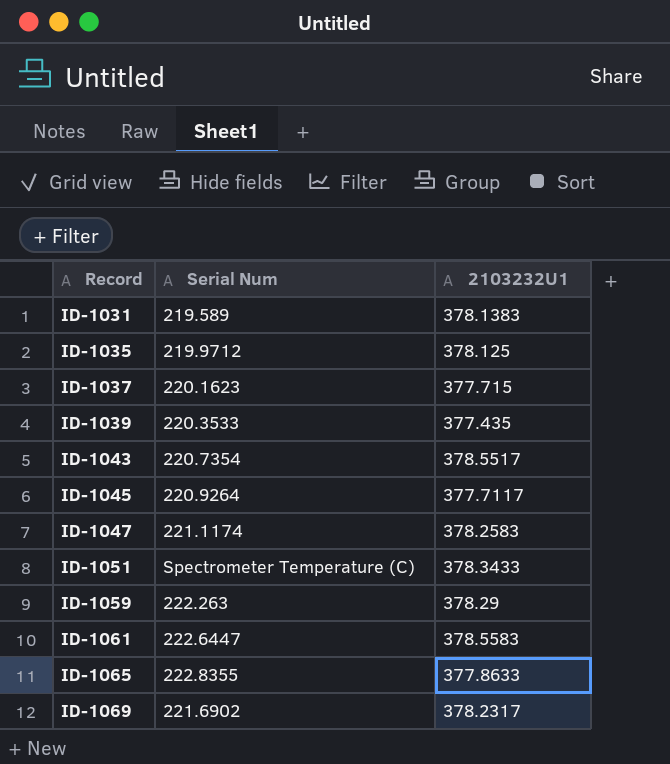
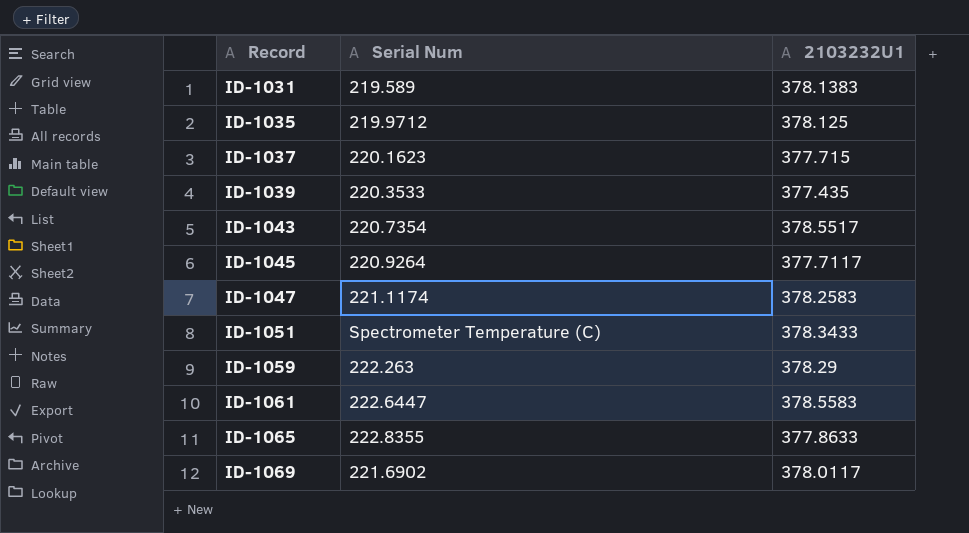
ID-1069 | 2103232U1: 378.2317 -> 378.0117

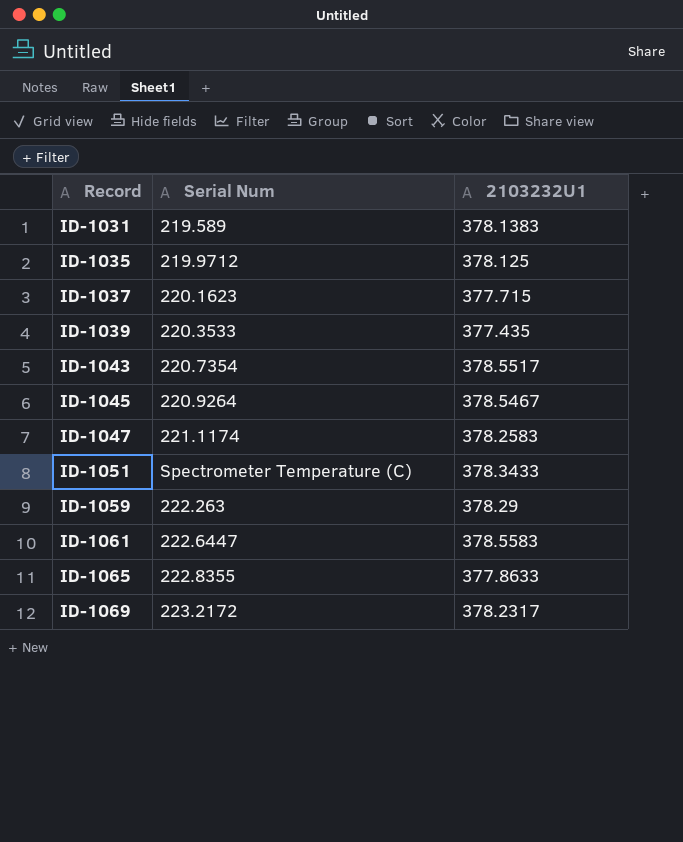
ID-1045 | 2103232U1: 377.7117 -> 378.5467
ID-1069 | Serial Num: 221.6902 -> 223.2172
ID-1069 | 2103232U1: 378.0117 -> 378.2317

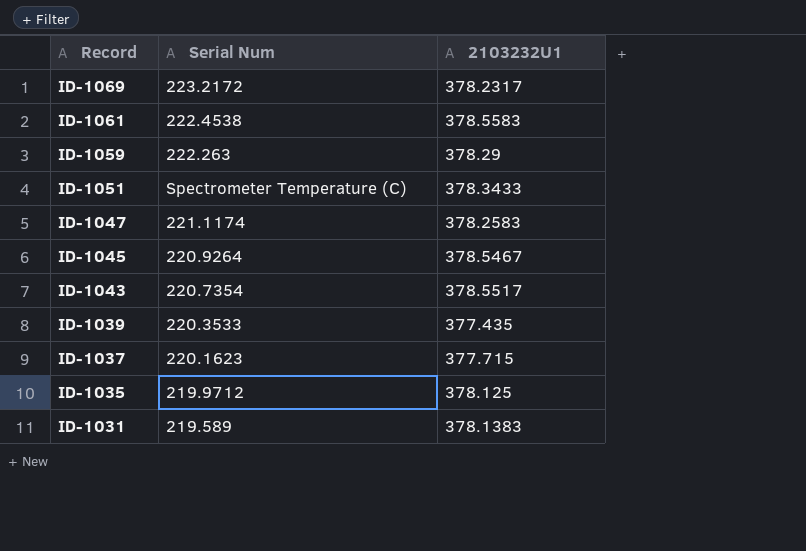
row order: Record ascending -> Record descending
row ID-1065: 222.8355 | 377.8633 -> none
ID-1061 | Serial Num: 222.6447 -> 222.4538

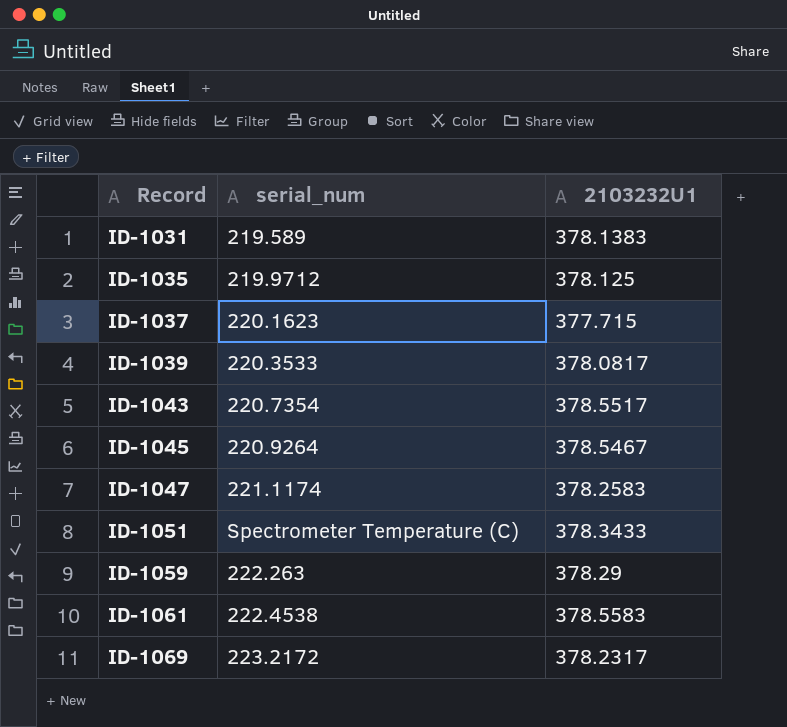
row order: Record descending -> Record ascending
column name: Serial Num -> serial_num
ID-1039 | 2103232U1: 377.435 -> 378.0817

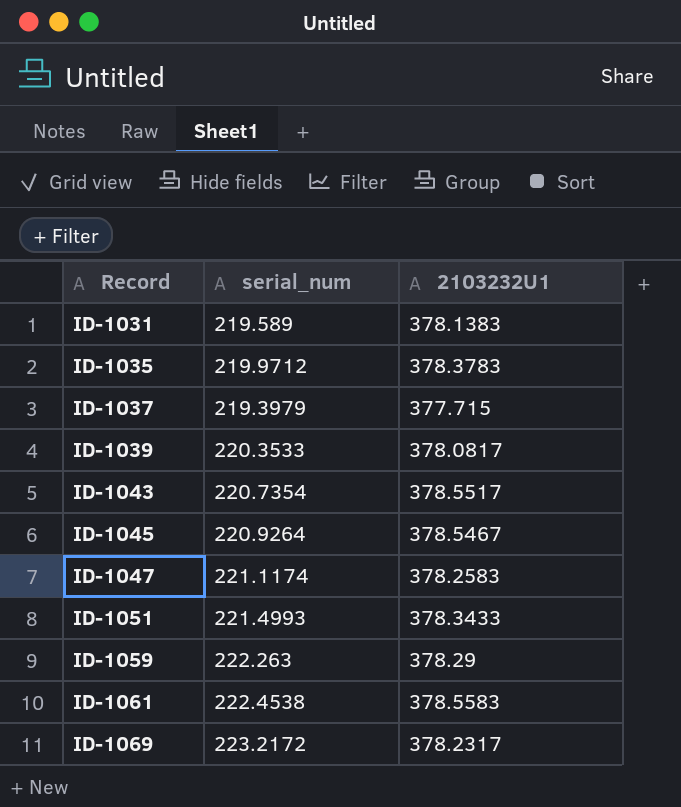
ID-1035 | 2103232U1: 378.125 -> 378.3783
ID-1037 | serial_num: 220.1623 -> 219.3979
ID-1051 | serial_num: Spectrometer Temperature (C) -> 221.4993

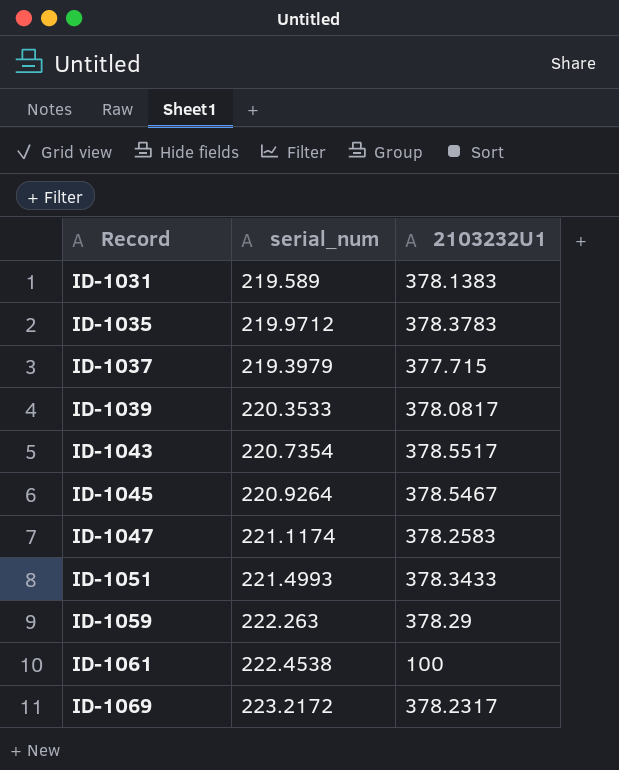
ID-1061 | 2103232U1: 378.5583 -> 100

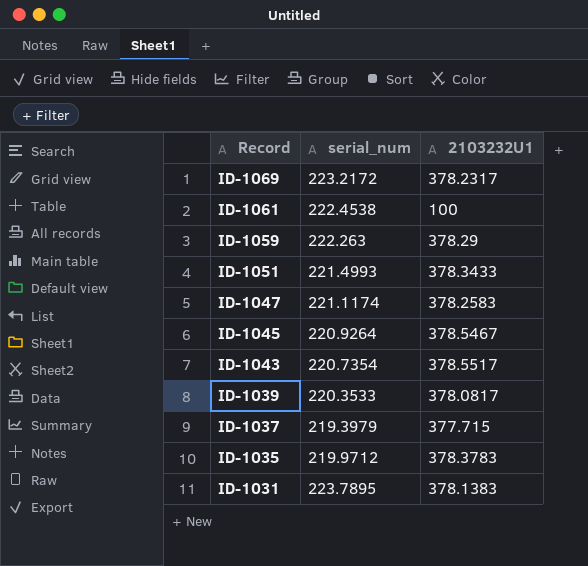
row order: Record ascending -> Record descending
ID-1031 | serial_num: 219.589 -> 223.7895

